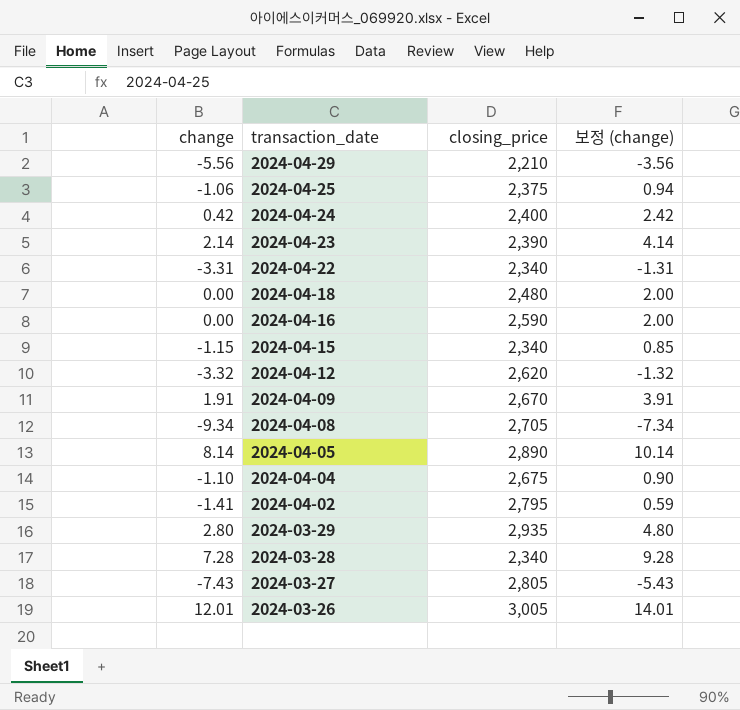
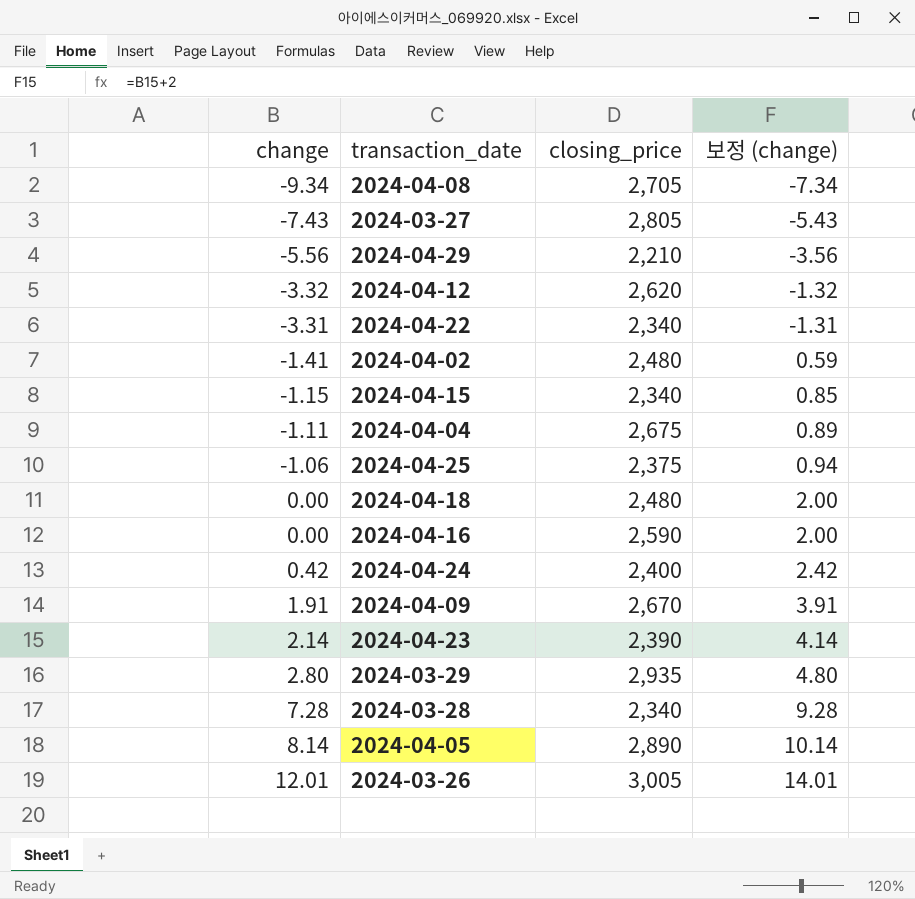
row order: transaction_date descending -> change ascending
2024-04-02 | closing_price: 2,795 -> 2,480
2024-04-04 | change: -1.10 -> -1.11
2024-04-04 | 보정 (change): 0.90 -> 0.89

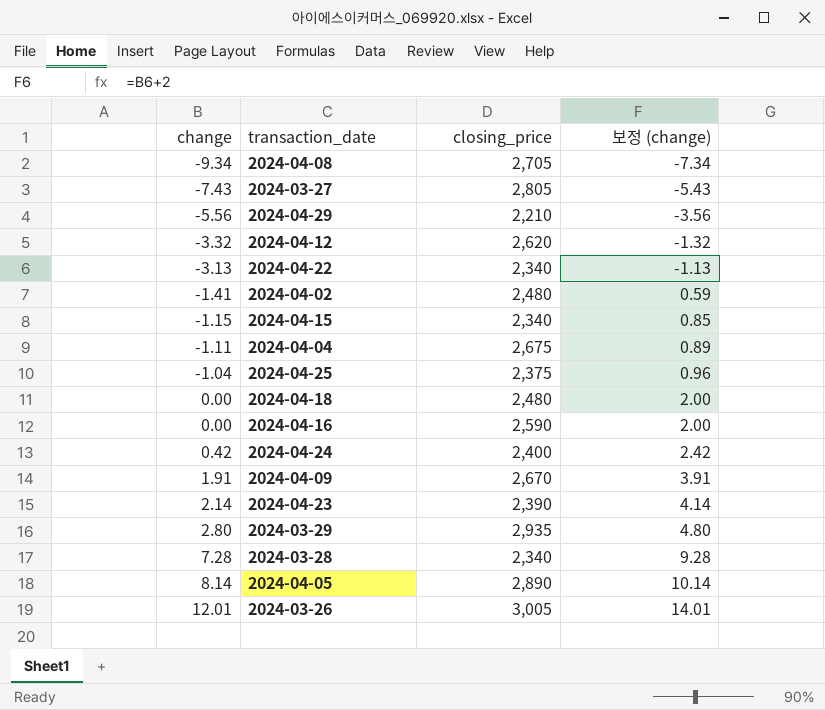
2024-04-22 | change: -3.31 -> -3.13
2024-04-22 | 보정 (change): -1.31 -> -1.13
2024-04-25 | change: -1.06 -> -1.04
2024-04-25 | 보정 (change): 0.94 -> 0.96

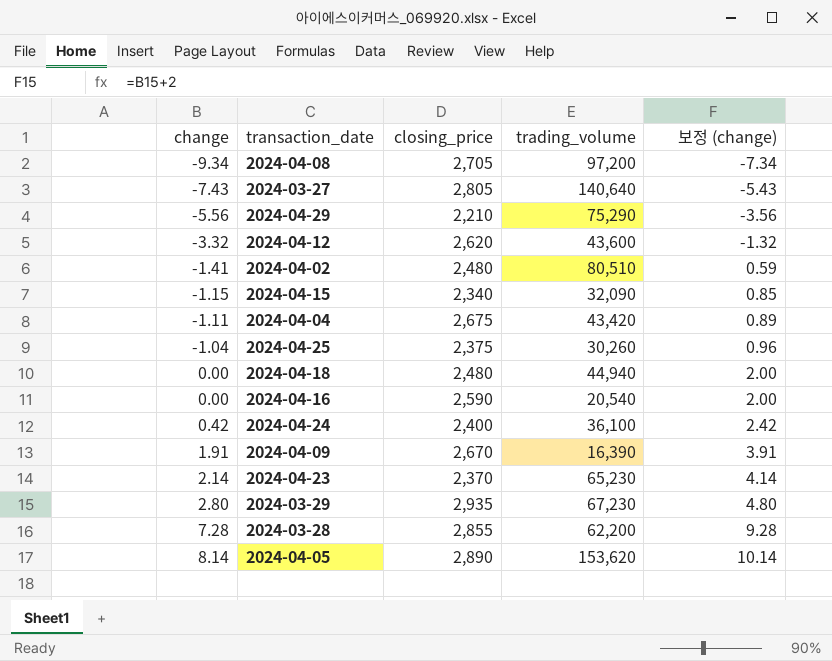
column trading_volume | position: none -> 4
row 2024-04-22: -3.13 | 2,340 | -1.13 -> none
row 2024-03-26: 12.01 | 3,005 | 14.01 -> none
2024-04-23 | closing_price: 2,390 -> 2,370
2024-03-28 | closing_price: 2,340 -> 2,855

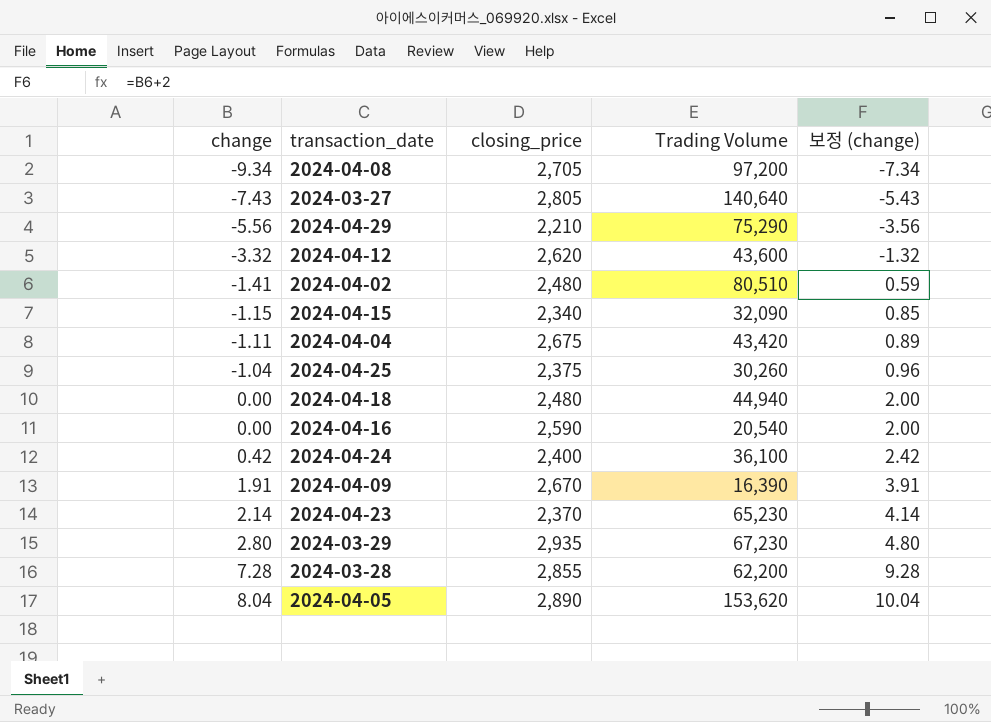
column name: trading_volume -> Trading Volume
2024-04-05 | change: 8.14 -> 8.04
2024-04-05 | 보정 (change): 10.14 -> 10.04

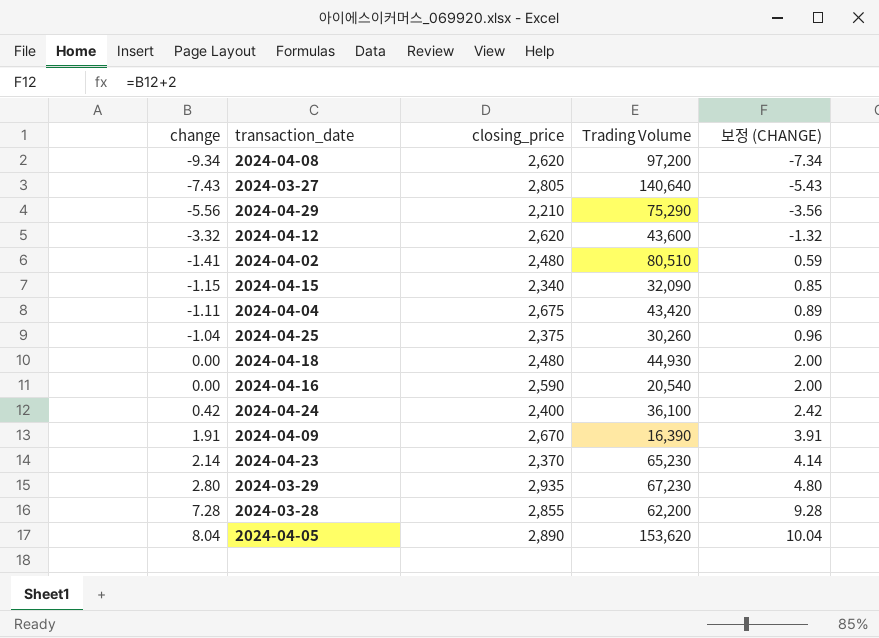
column name: 보정 (change) -> 보정 (CHANGE)
2024-04-08 | closing_price: 2,705 -> 2,620
2024-04-18 | Trading Volume: 44,940 -> 44,930

